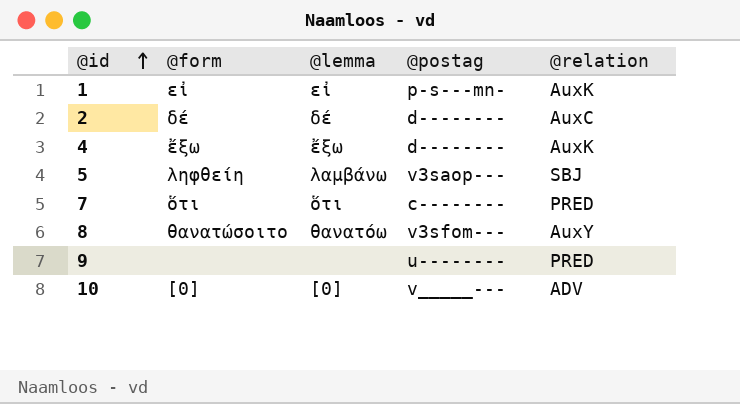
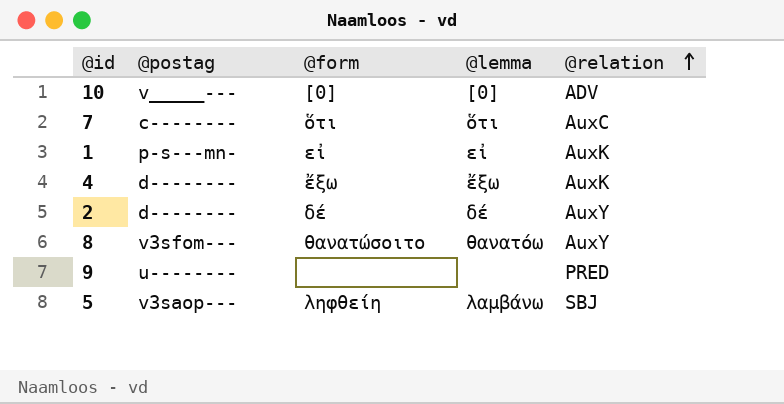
row order: @id ascending -> @relation ascending
column @postag | position: 4 -> 2
7 | @relation: PRED -> AuxC
2 | @relation: AuxC -> AuxY

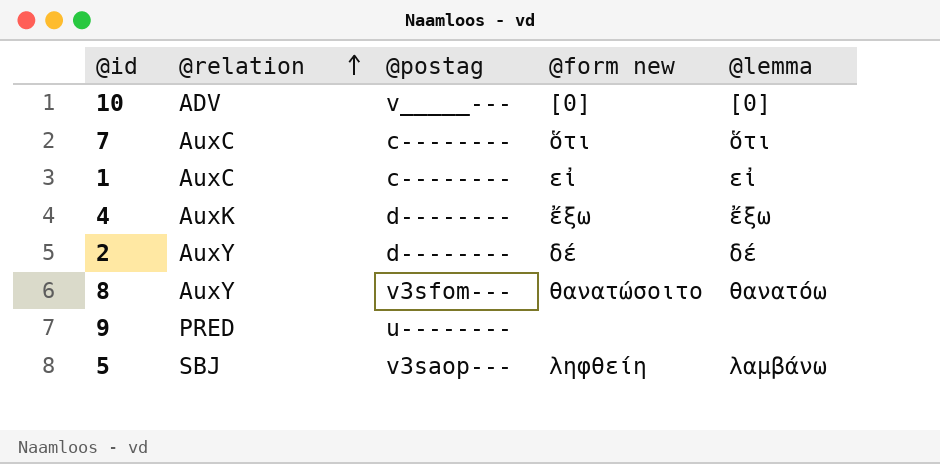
column @relation | position: 5 -> 2
column name: @form -> @form new
1 | @relation: AuxK -> AuxC
1 | @postag: p-s---mn- -> c--------

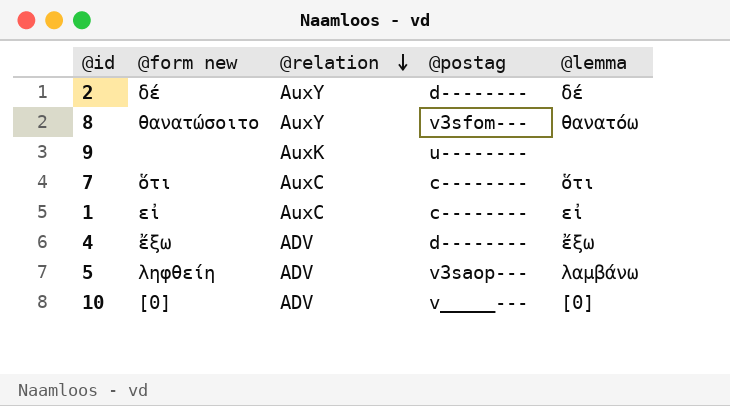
row order: @relation ascending -> @relation descending
column @form new | position: 4 -> 2
9 | @relation: PRED -> AuxK
4 | @relation: AuxK -> ADV
5 | @relation: SBJ -> ADV

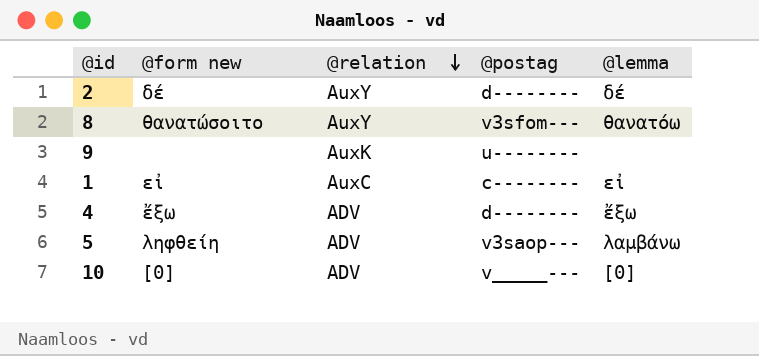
row 7: ὅτι | AuxC | c-------- | ὅτι -> none

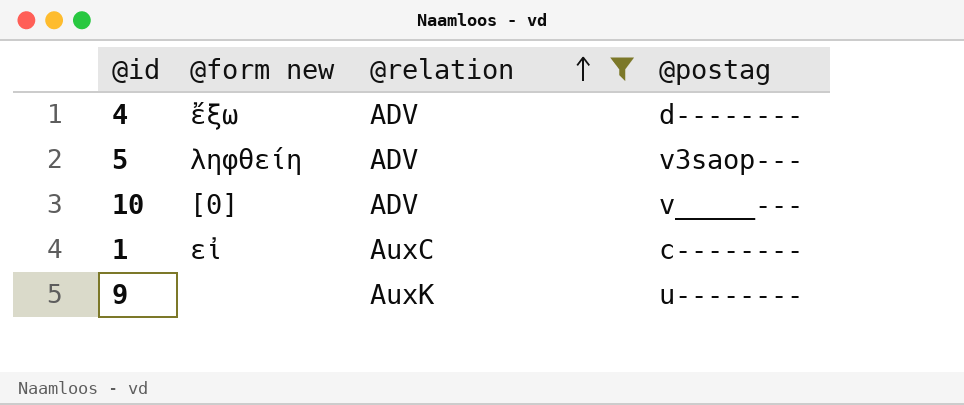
filter: none -> @relation != AuxY
row order: @relation descending -> @relation ascending
column @lemma | position: 5 -> none

